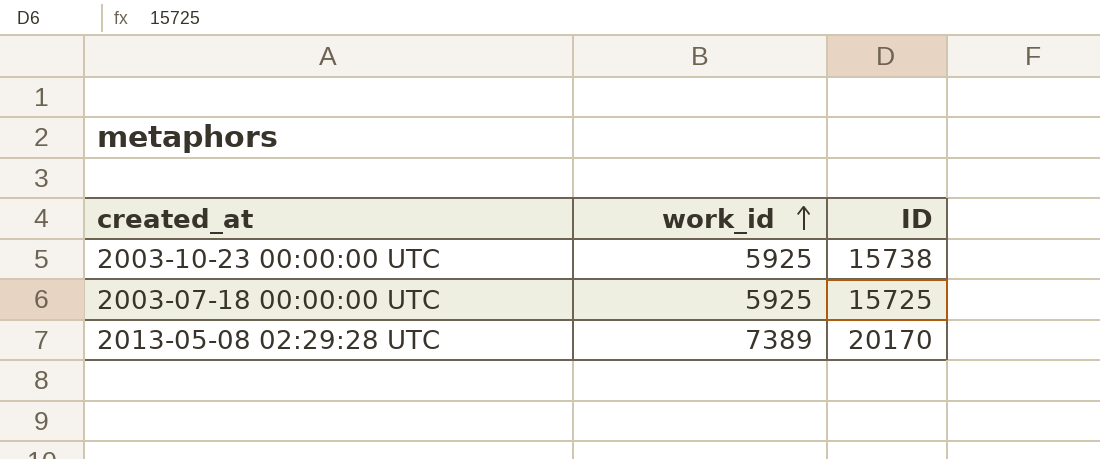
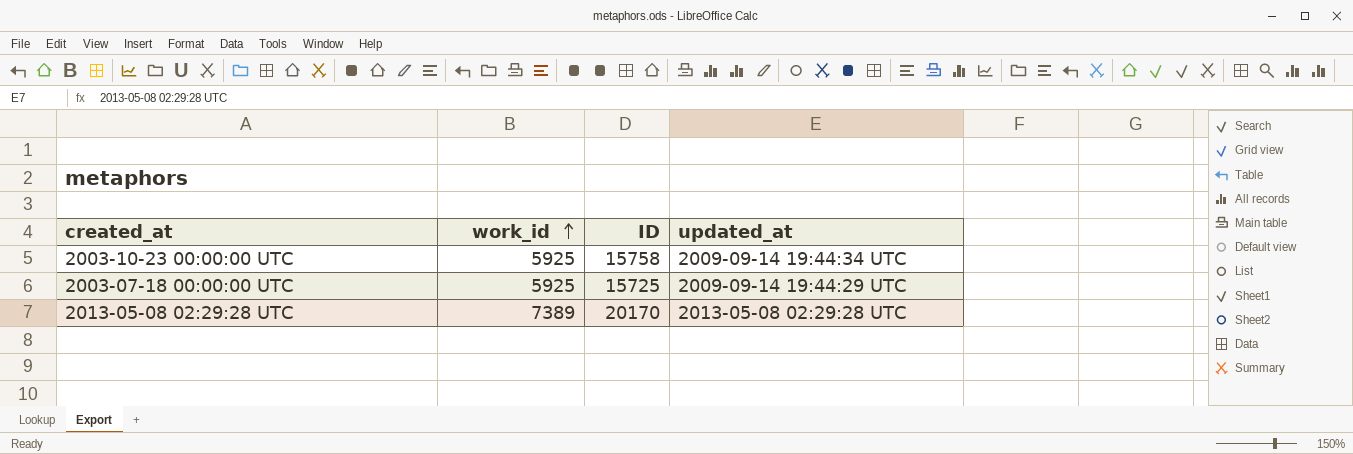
column updated_at | position: none -> 4
2003-10-23 00:00:00 UTC | ID: 15738 -> 15758

